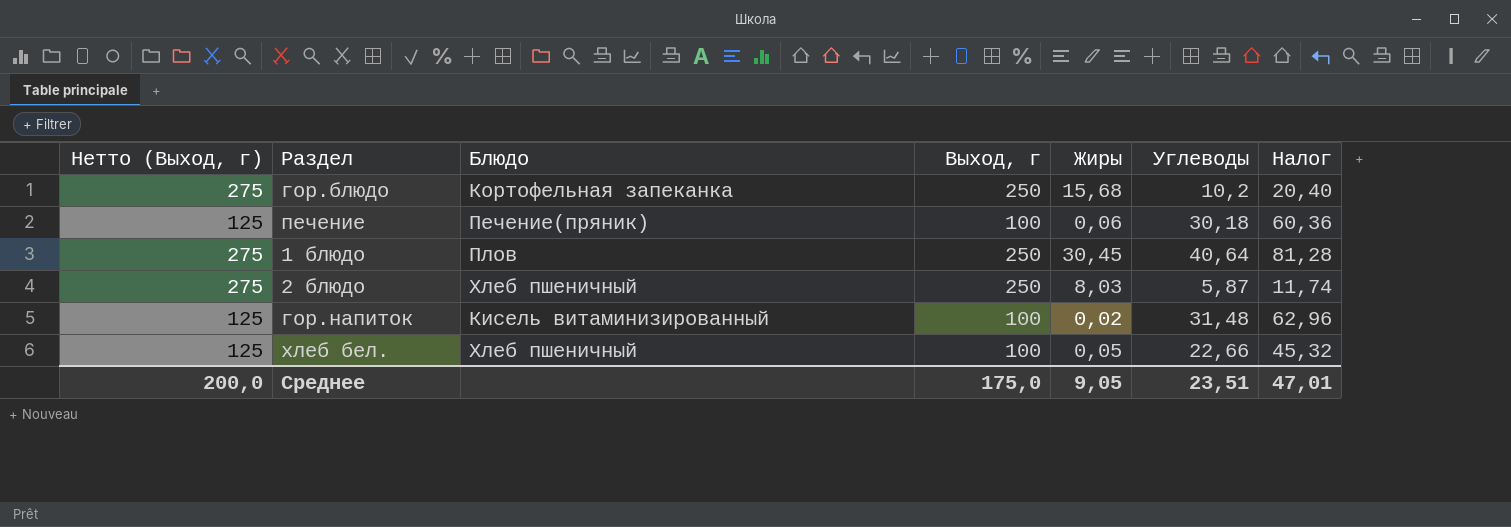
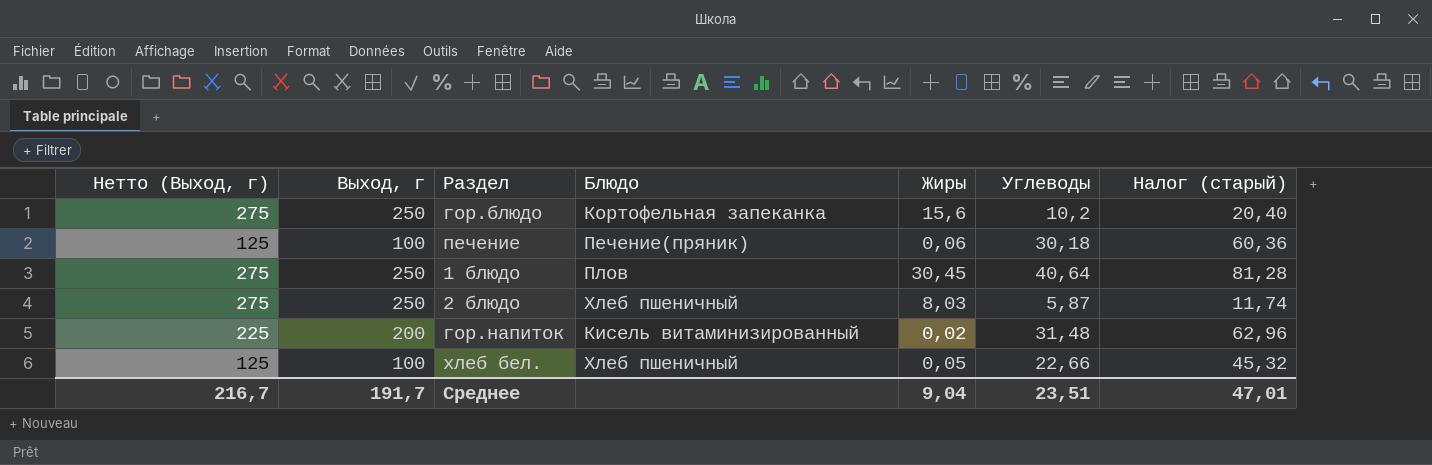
column Выход, г | position: 4 -> 2
column name: Налог -> Налог (старый)
гор.блюдо | Жиры: 15,68 -> 15,6
гор.напиток | Нетто (Выход, г): 125 -> 225
гор.напиток | Выход, г: 100 -> 200
Среднее | Нетто (Выход, г): 200,0 -> 216,7
Среднее | Выход, г: 175,0 -> 191,7
Среднее | Жиры: 9,05 -> 9,04

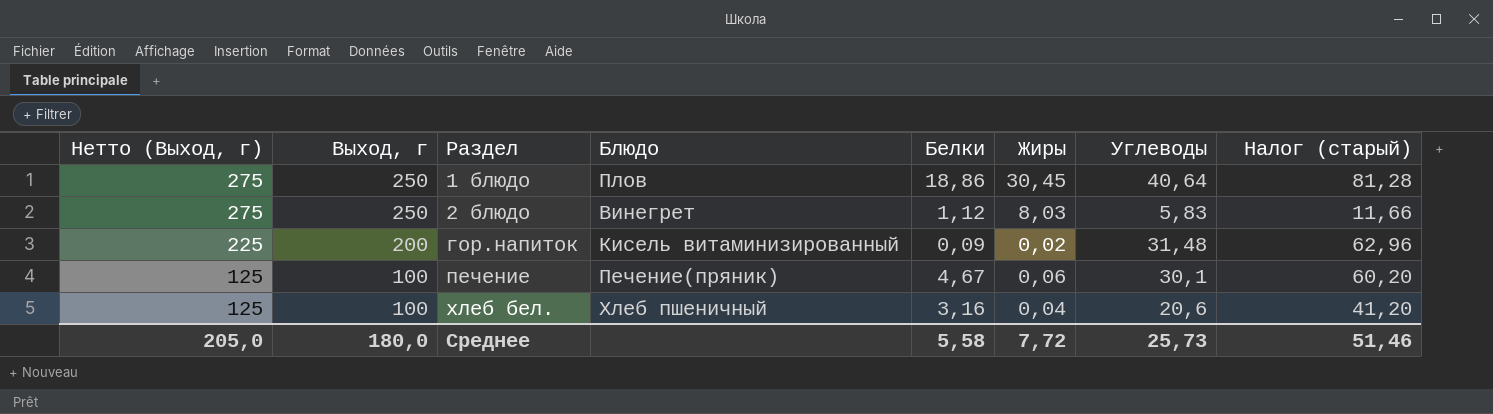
row order: none -> Нетто (Выход, г) descending
column Белки | position: none -> 5
row гор.блюдо: 275 | 250 | Кортофельная запеканка | 15,6 | 10,2 | 20,40 -> none
2 блюдо | Блюдо: Хлеб пшеничный -> Винегрет
2 блюдо | Углеводы: 5,87 -> 5,83
2 блюдо | Налог (старый): 11,74 -> 11,66
печение | Углеводы: 30,18 -> 30,1
печение | Налог (старый): 60,36 -> 60,20
хлеб бел. | Жиры: 0,05 -> 0,04
хлеб бел. | Углеводы: 22,66 -> 20,6
хлеб бел. | Налог (старый): 45,32 -> 41,20
Среднее | Нетто (Выход, г): 216,7 -> 205,0
Среднее | Выход, г: 191,7 -> 180,0
Среднее | Жиры: 9,04 -> 7,72
Среднее | Углеводы: 23,51 -> 25,73
Среднее | Налог (старый): 47,01 -> 51,46

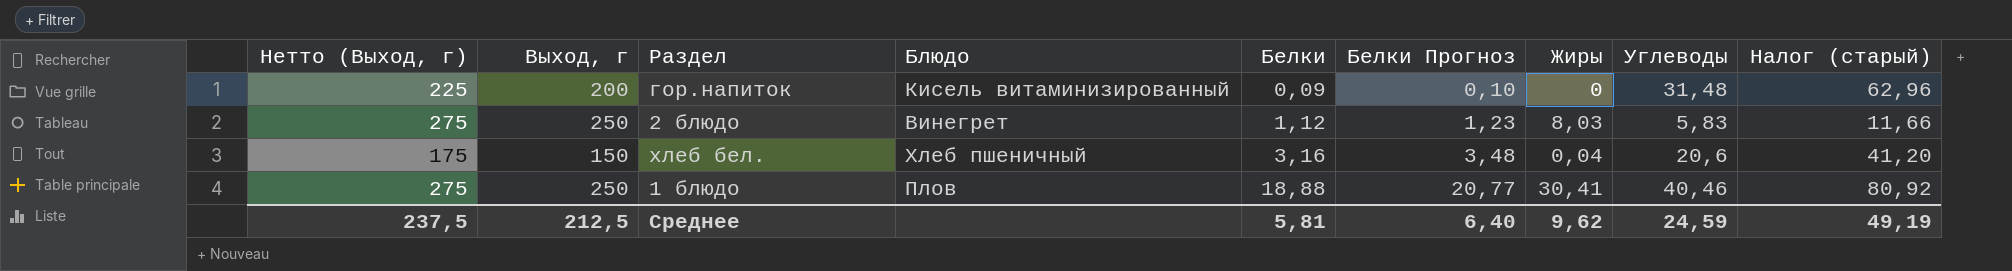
row order: Нетто (Выход, г) descending -> Белки ascending
column Белки Прогноз | formula: none -> [Белки] * 1,1
row печение: 125 | 100 | Печение(пряник) | 4,67 | 0,06 | 30,1 | 60,20 -> none
гор.напиток | Жиры: 0,02 -> 0
хлеб бел. | Нетто (Выход, г): 125 -> 175
хлеб бел. | Выход, г: 100 -> 150
1 блюдо | Белки: 18,86 -> 18,88
1 блюдо | Жиры: 30,45 -> 30,41
1 блюдо | Углеводы: 40,64 -> 40,46
1 блюдо | Налог (старый): 81,28 -> 80,92
Среднее | Нетто (Выход, г): 205,0 -> 237,5
Среднее | Выход, г: 180,0 -> 212,5
Среднее | Белки: 5,58 -> 5,81
Среднее | Жиры: 7,72 -> 9,62
Среднее | Углеводы: 25,73 -> 24,59
Среднее | Налог (старый): 51,46 -> 49,19

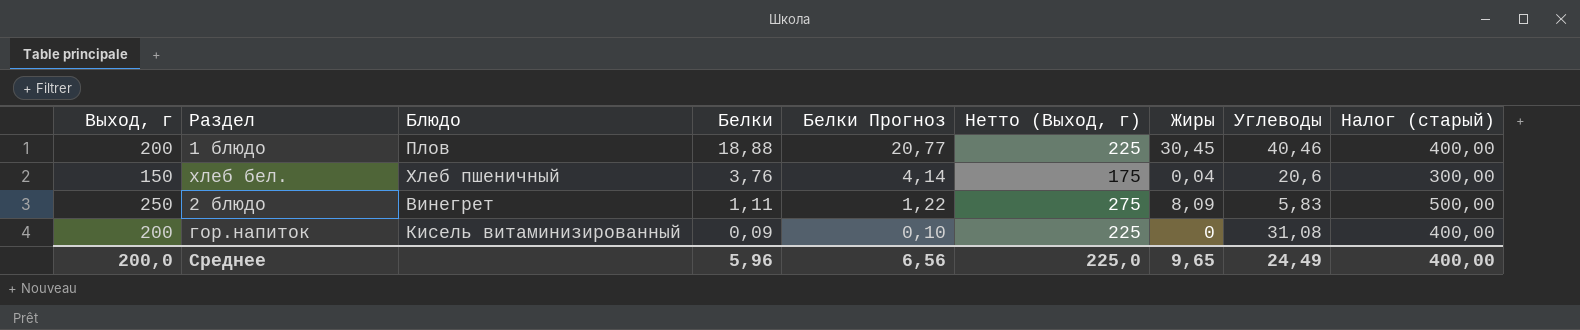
row order: Белки ascending -> Белки descending
column Нетто (Выход, г) | position: 1 -> 6
column Налог (старый) | formula: [Углеводы] * 2 -> [Выход, г] * 2
1 блюдо | Выход, г: 250 -> 200
1 блюдо | Нетто (Выход, г): 275 -> 225
1 блюдо | Жиры: 30,41 -> 30,45
хлеб бел. | Белки: 3,16 -> 3,76
хлеб бел. | Белки Прогноз: 3,48 -> 4,14
2 блюдо | Белки: 1,12 -> 1,11
2 блюдо | Белки Прогноз: 1,23 -> 1,22
2 блюдо | Жиры: 8,03 -> 8,09
гор.напиток | Углеводы: 31,48 -> 31,08
Среднее | Выход, г: 212,5 -> 200,0
Среднее | Белки: 5,81 -> 5,96
Среднее | Белки Прогноз: 6,40 -> 6,56
Среднее | Нетто (Выход, г): 237,5 -> 225,0
Среднее | Жиры: 9,62 -> 9,65
Среднее | Углеводы: 24,59 -> 24,49
Среднее | Налог (старый): 49,19 -> 400,00

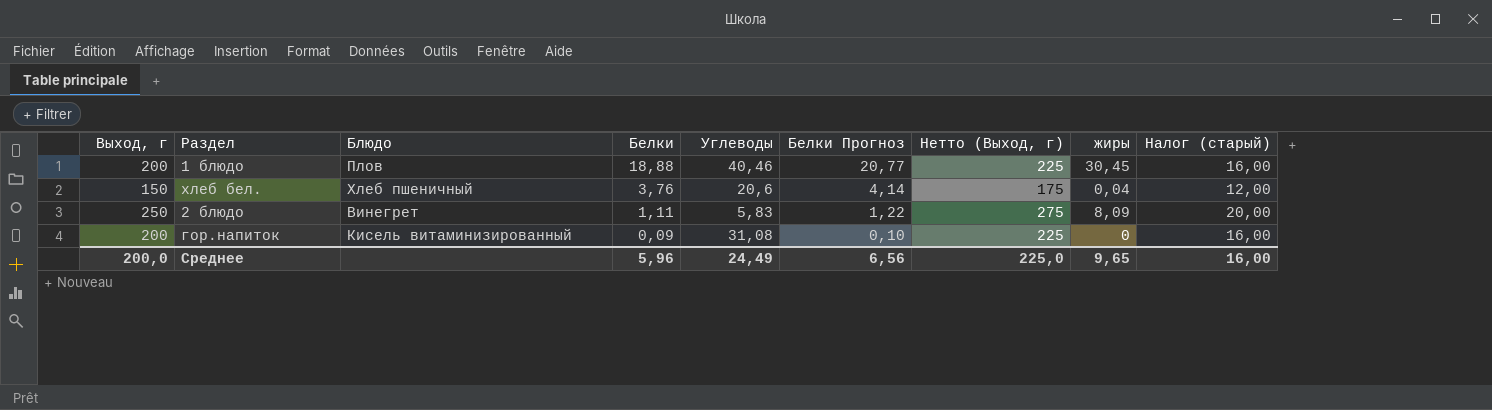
column Углеводы | position: 8 -> 5
column name: Жиры -> жиры
column Налог (старый) | formula: [Выход, г] * 2 -> [Выход, г] * 0,08
Среднее | Налог (старый): 400,00 -> 16,00

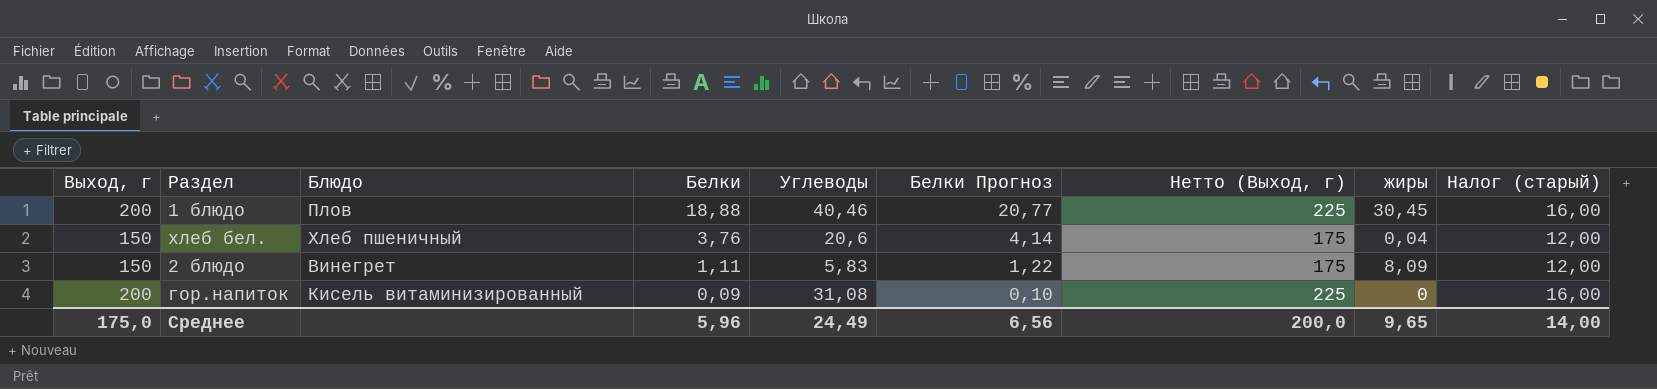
2 блюдо | Выход, г: 250 -> 150
2 блюдо | Нетто (Выход, г): 275 -> 175
2 блюдо | Налог (старый): 20,00 -> 12,00
Среднее | Выход, г: 200,0 -> 175,0
Среднее | Нетто (Выход, г): 225,0 -> 200,0
Среднее | Налог (старый): 16,00 -> 14,00

